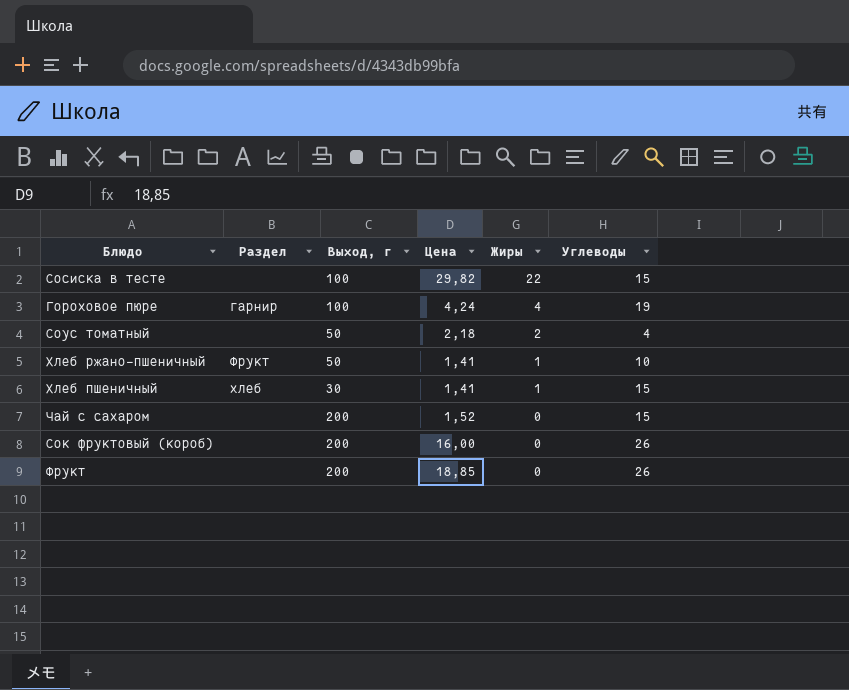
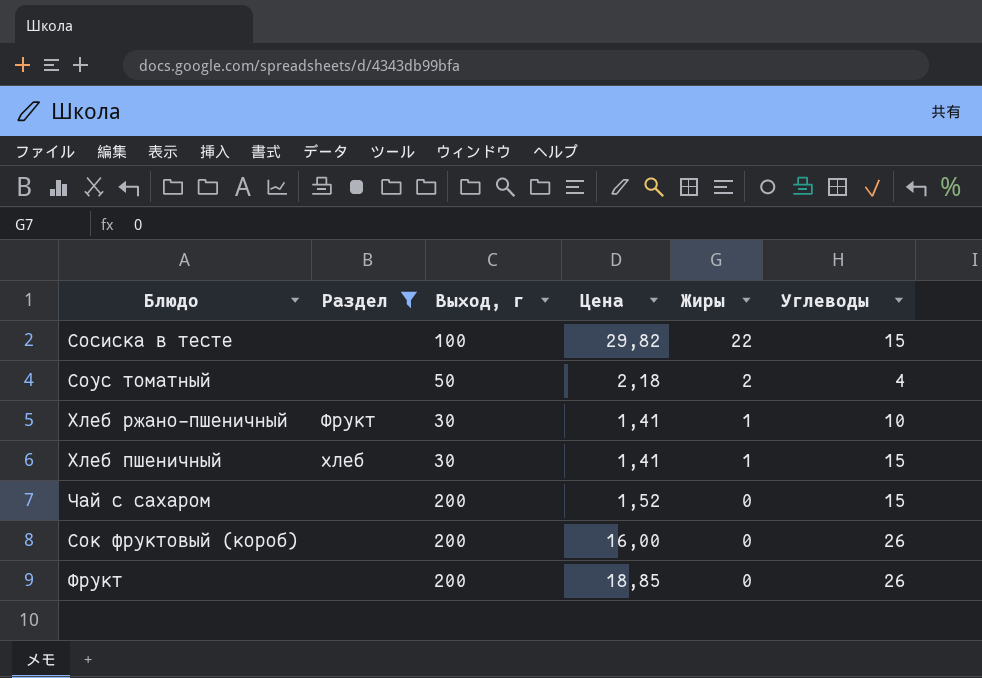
filter: none -> Раздел != гарнир
Хлеб ржано-пшеничный | Выход, г: 50 -> 30

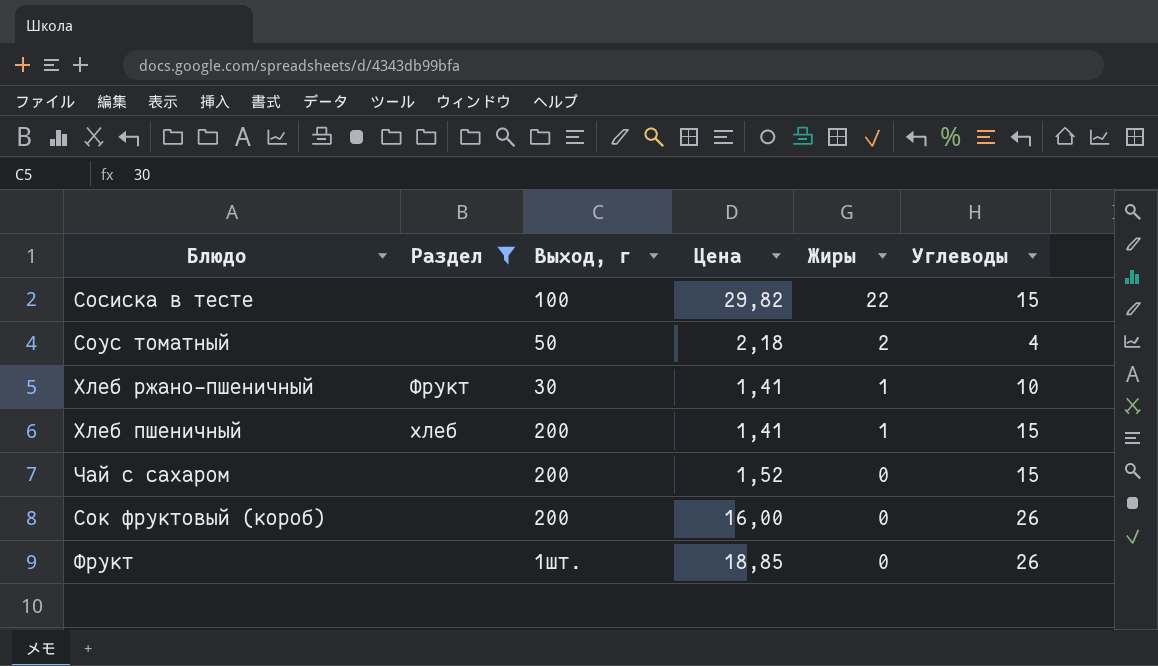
Хлеб пшеничный | Выход, г: 30 -> 200
Фрукт | Выход, г: 200 -> 1шт.

